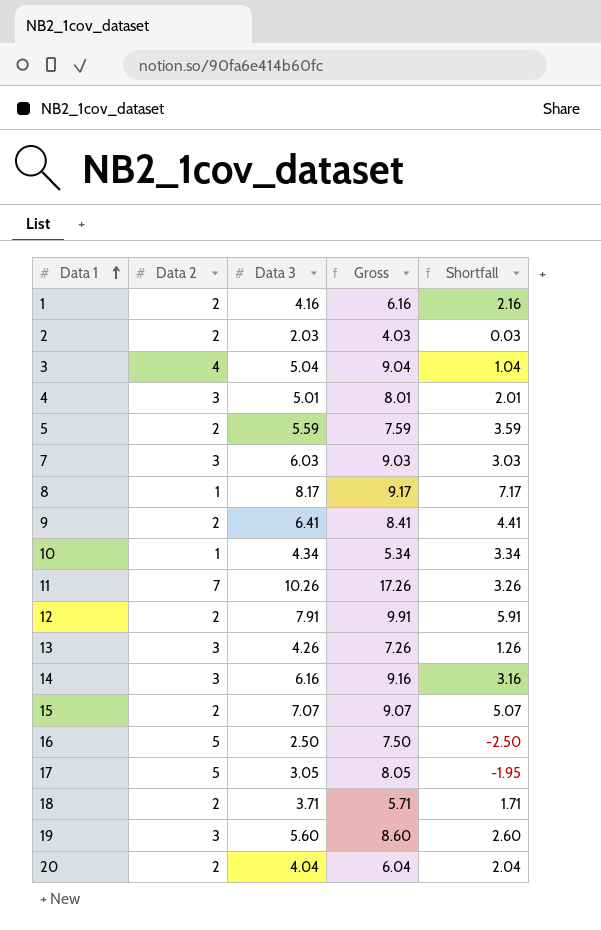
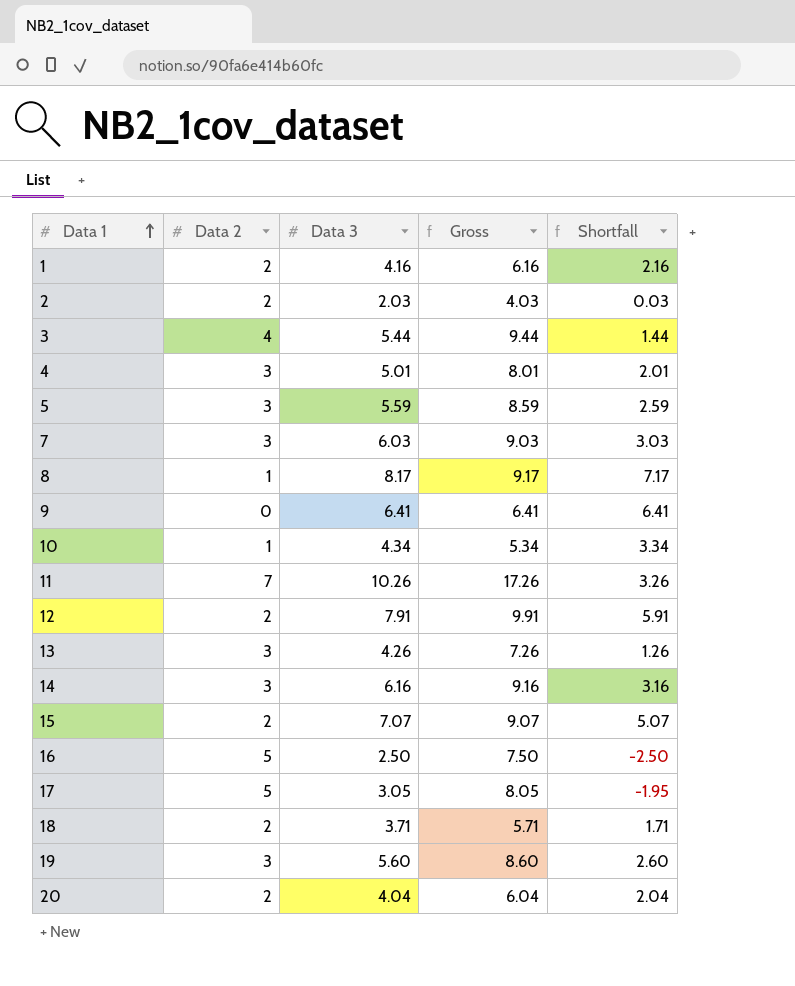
3 | Data 3: 5.04 -> 5.44
3 | Gross: 9.04 -> 9.44
3 | Shortfall: 1.04 -> 1.44
5 | Data 2: 2 -> 3
5 | Gross: 7.59 -> 8.59
5 | Shortfall: 3.59 -> 2.59
9 | Data 2: 2 -> 0
9 | Gross: 8.41 -> 6.41
9 | Shortfall: 4.41 -> 6.41

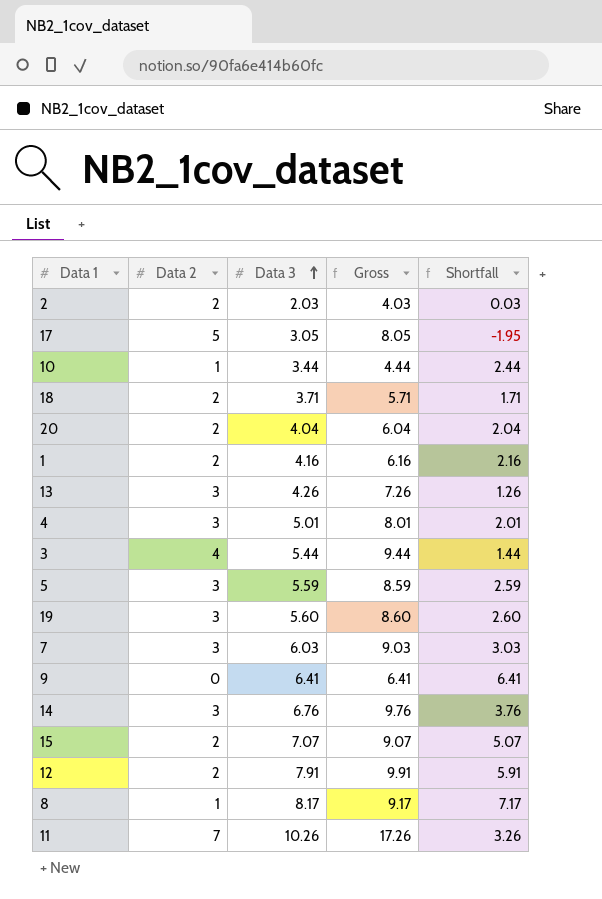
row order: Data 1 ascending -> Data 3 ascending
row 16: 5 | 2.50 | 7.50 | -2.50 -> none
10 | Data 3: 4.34 -> 3.44
10 | Gross: 5.34 -> 4.44
10 | Shortfall: 3.34 -> 2.44
14 | Data 3: 6.16 -> 6.76
14 | Gross: 9.16 -> 9.76
14 | Shortfall: 3.16 -> 3.76

